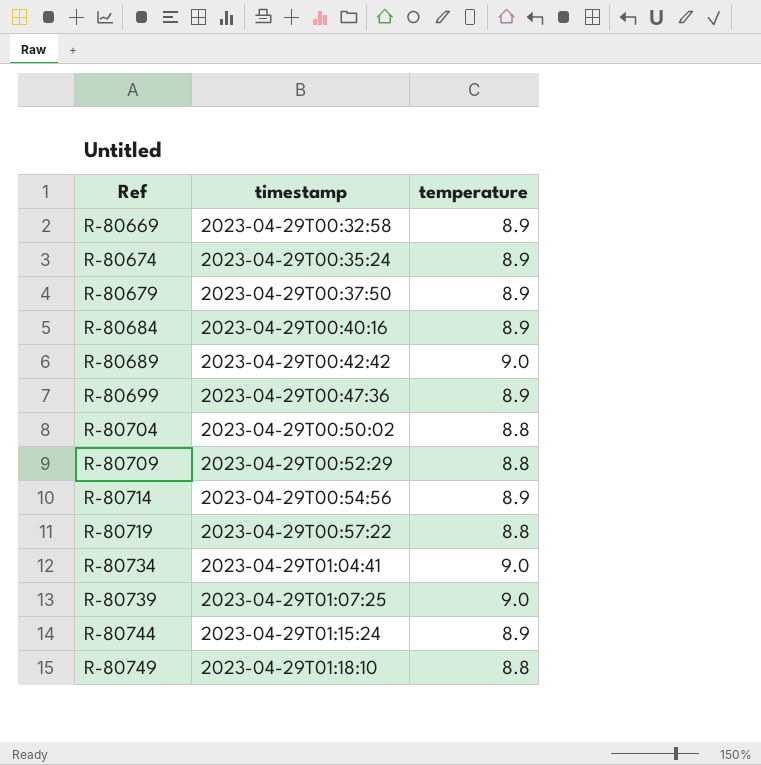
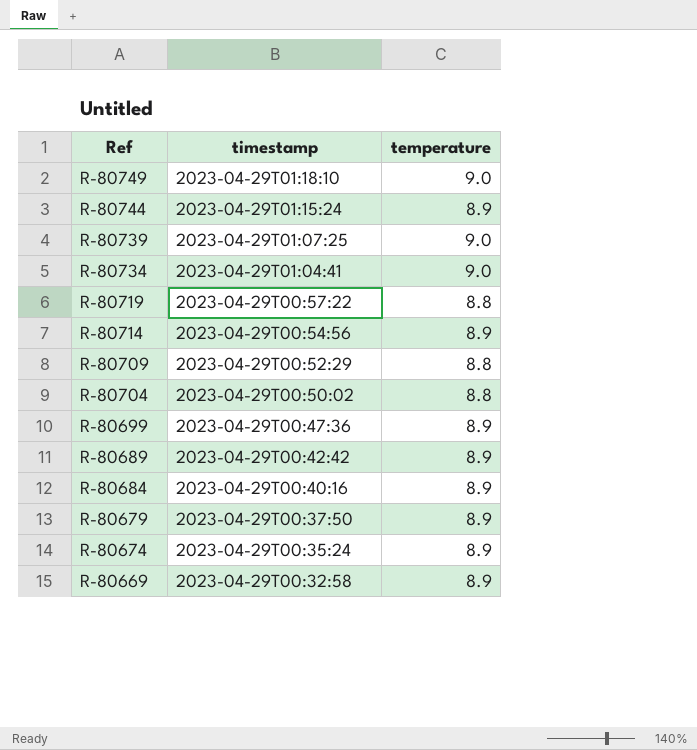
row order: Ref ascending -> Ref descending
R-80749 | temperature: 8.8 -> 9.0
R-80689 | temperature: 9.0 -> 8.9

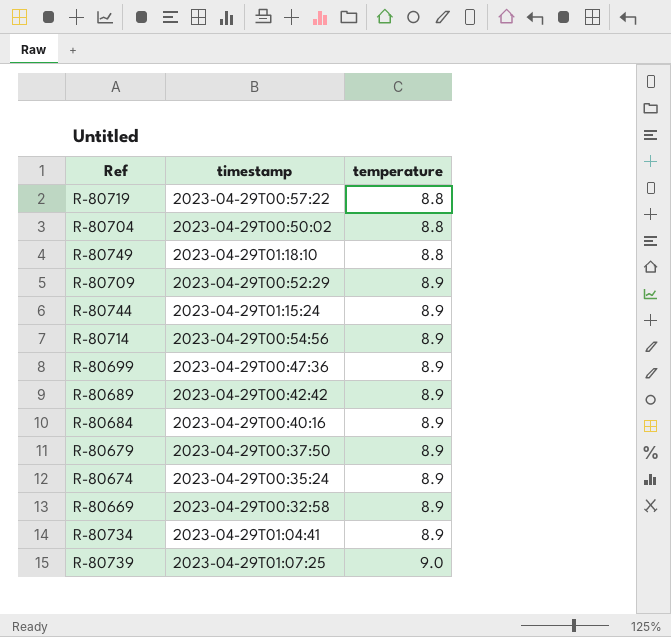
row order: Ref descending -> temperature ascending
R-80749 | temperature: 9.0 -> 8.8
R-80709 | temperature: 8.8 -> 8.9
R-80734 | temperature: 9.0 -> 8.9

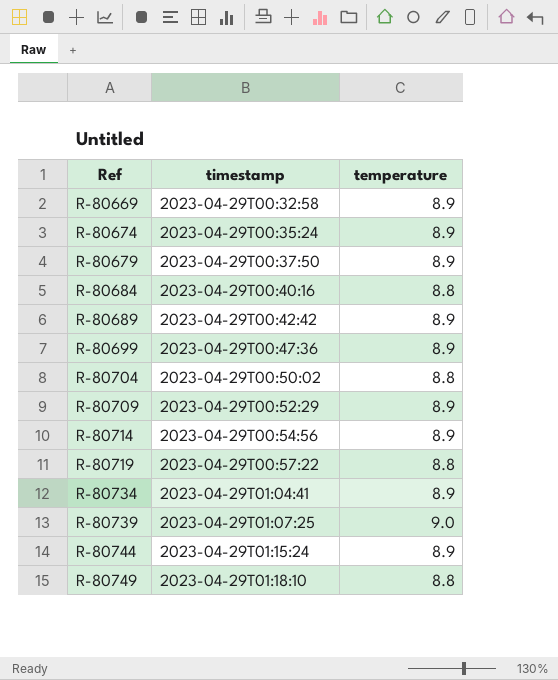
row order: temperature ascending -> Ref ascending
R-80684 | temperature: 8.9 -> 8.8

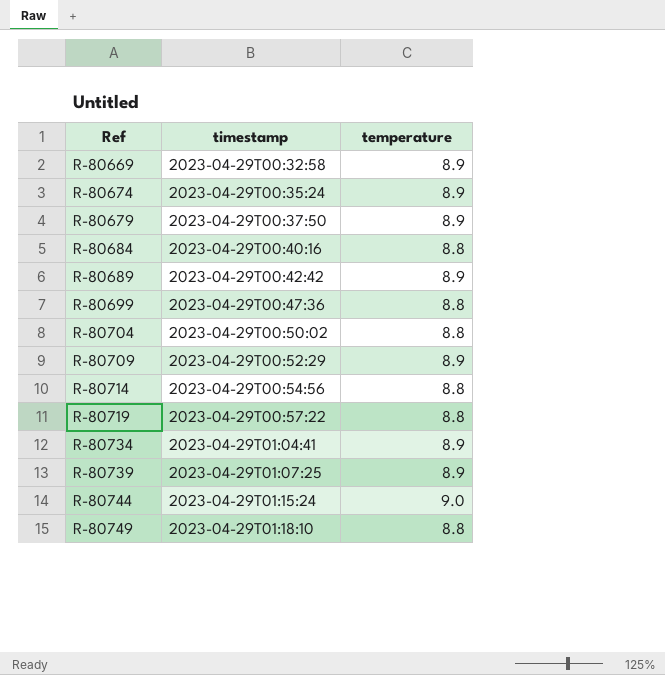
R-80699 | temperature: 8.9 -> 8.8
R-80714 | temperature: 8.9 -> 8.8
R-80739 | temperature: 9.0 -> 8.9
R-80744 | temperature: 8.9 -> 9.0

